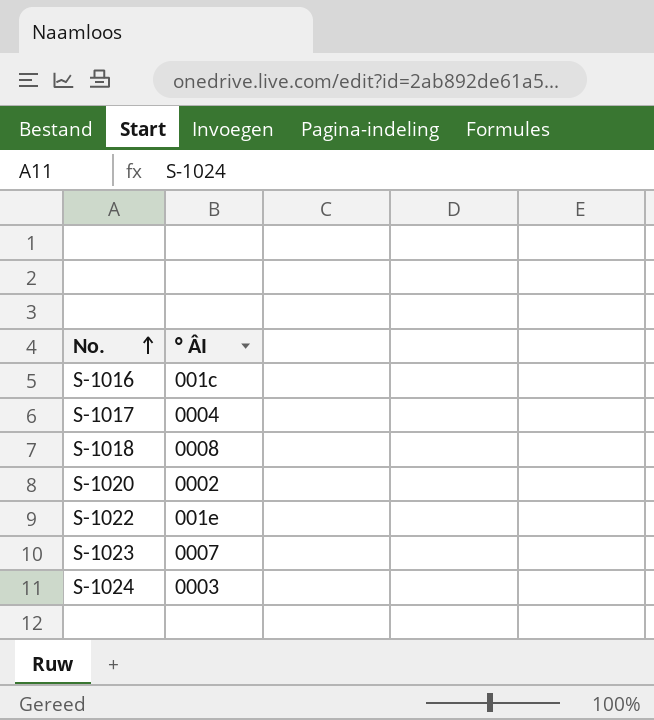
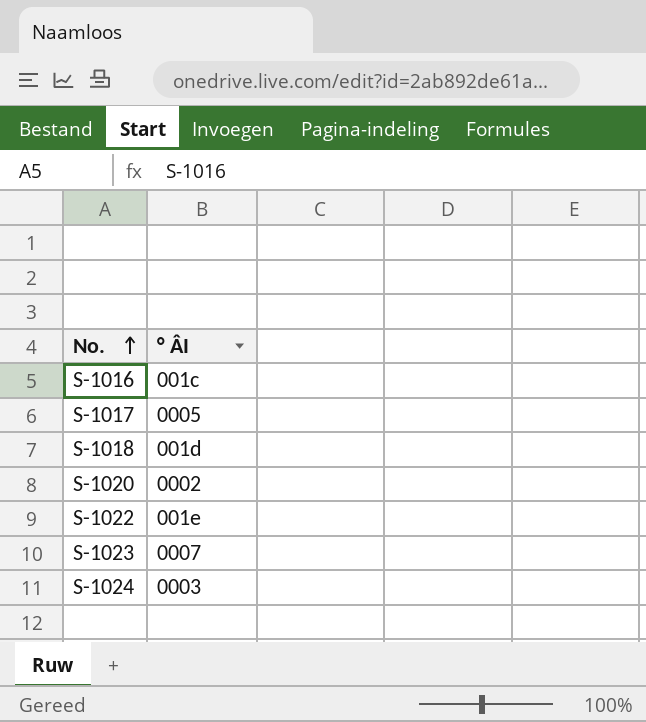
S-1017 | ° ÂI: 0004 -> 0005
S-1018 | ° ÂI: 0008 -> 001d

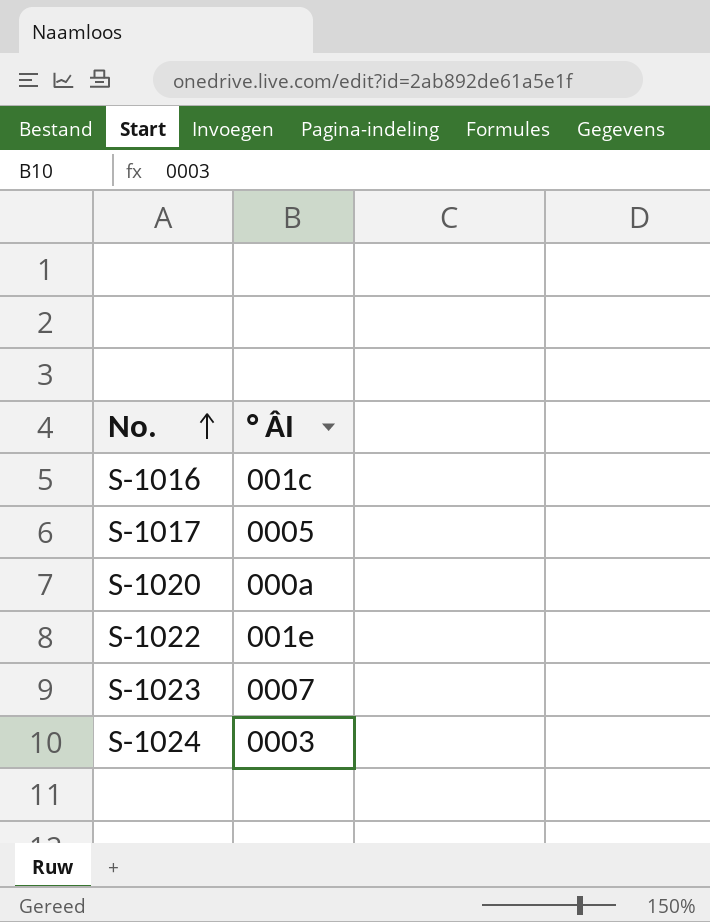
row S-1018: 001d -> none
S-1020 | ° ÂI: 0002 -> 000a

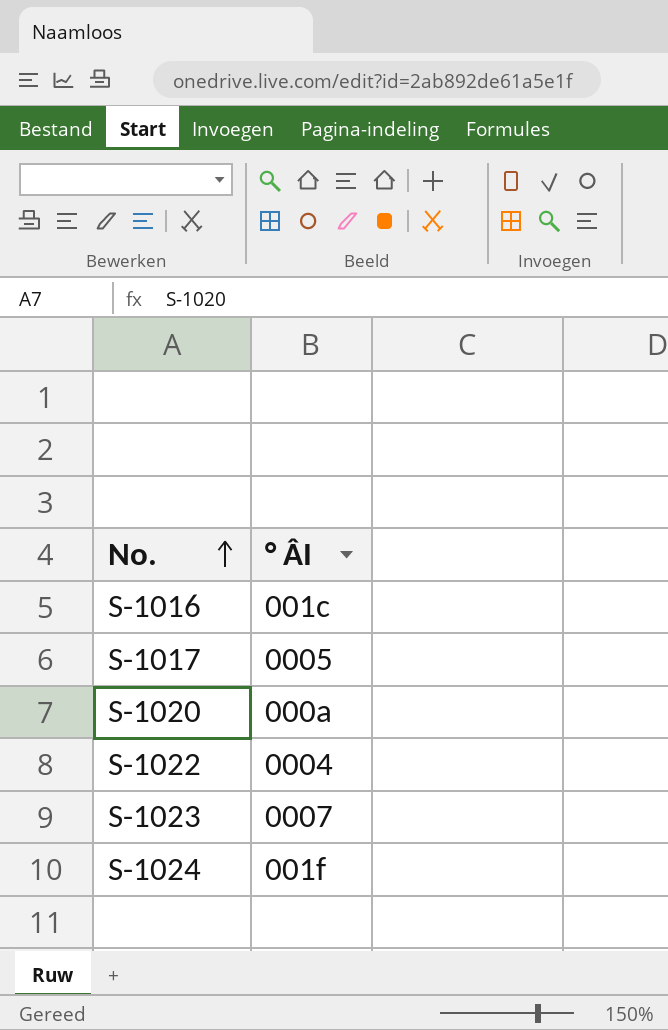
S-1022 | ° ÂI: 001e -> 0004
S-1024 | ° ÂI: 0003 -> 001f

